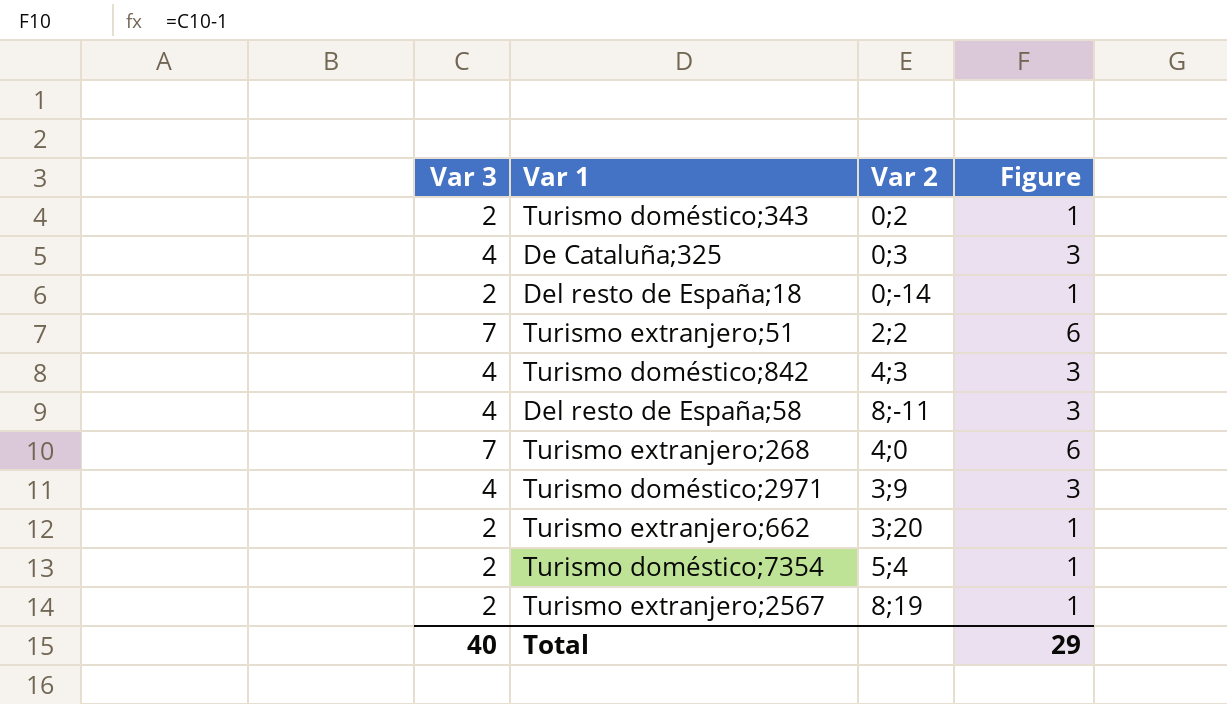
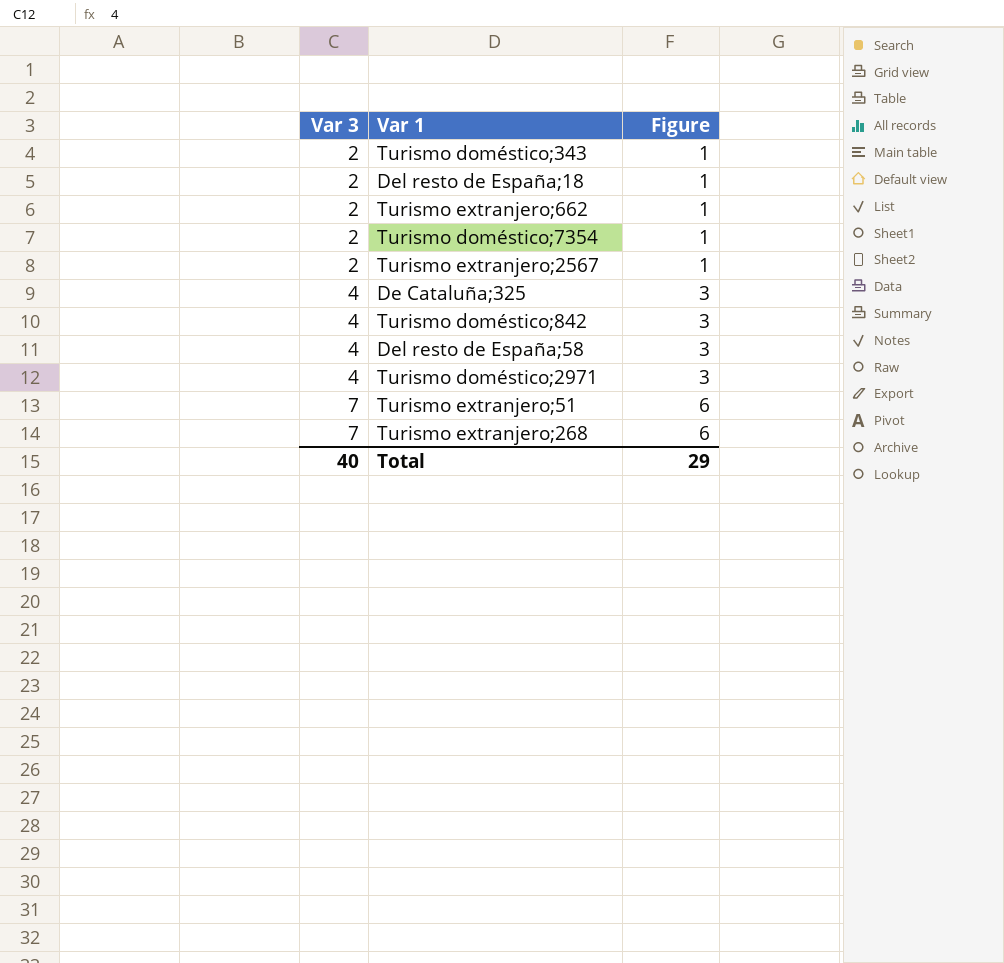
row order: none -> Var 3 ascending
column Var 2 | position: 3 -> none

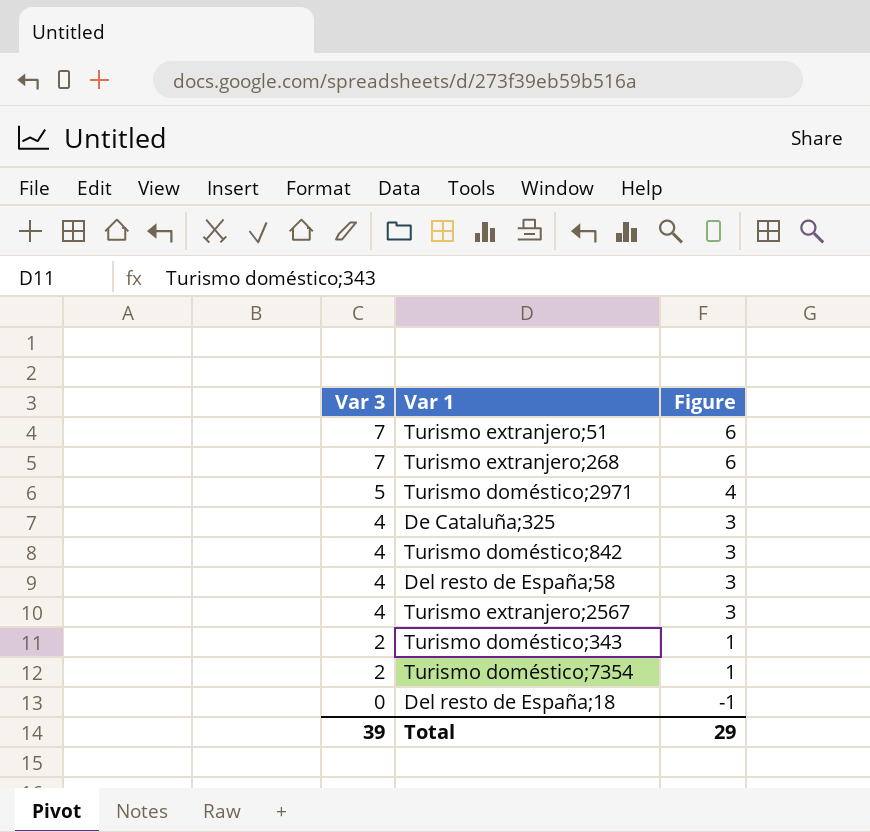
row order: Var 3 ascending -> Var 3 descending
row Turismo extranjero;662: 2 | 1 -> none
Turismo doméstico;2971 | Var 3: 4 -> 5
Turismo doméstico;2971 | Figure: 3 -> 4
Turismo extranjero;2567 | Var 3: 2 -> 4
Turismo extranjero;2567 | Figure: 1 -> 3
Del resto de España;18 | Var 3: 2 -> 0
Del resto de España;18 | Figure: 1 -> -1
Total | Var 3: 40 -> 39

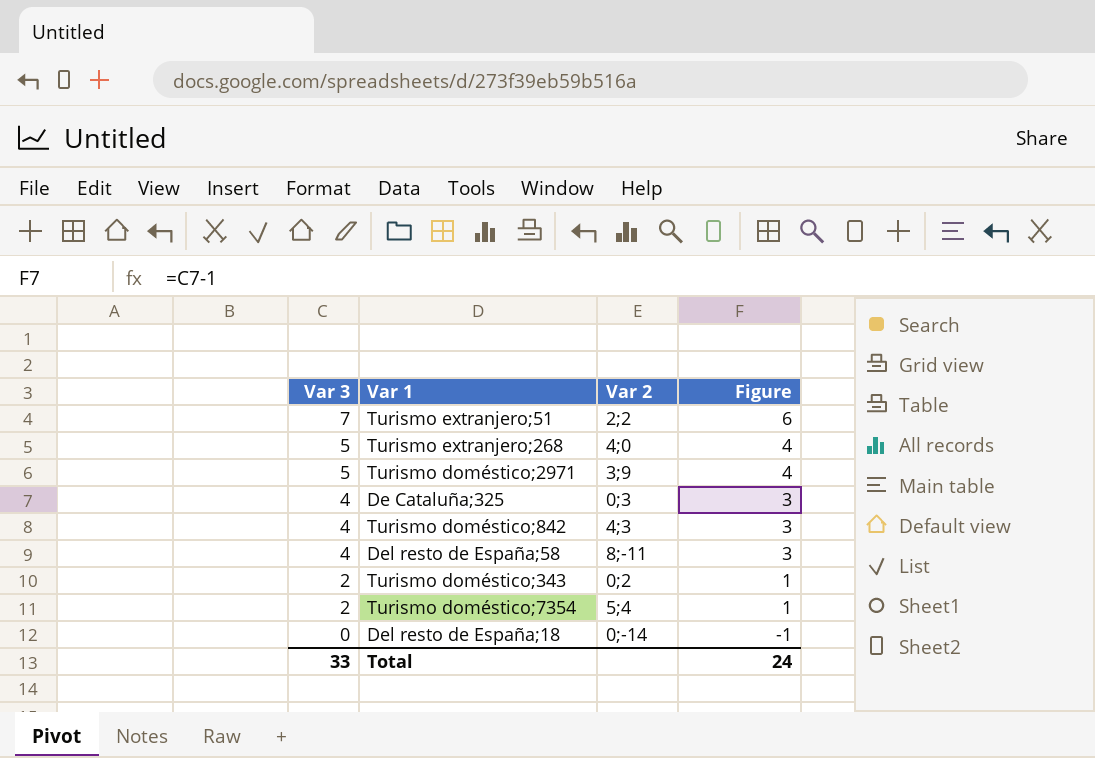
column Var 2 | position: none -> 3
row Turismo extranjero;2567: 4 | 3 -> none
Turismo extranjero;268 | Var 3: 7 -> 5
Turismo extranjero;268 | Figure: 6 -> 4
Total | Var 3: 39 -> 33
Total | Figure: 29 -> 24

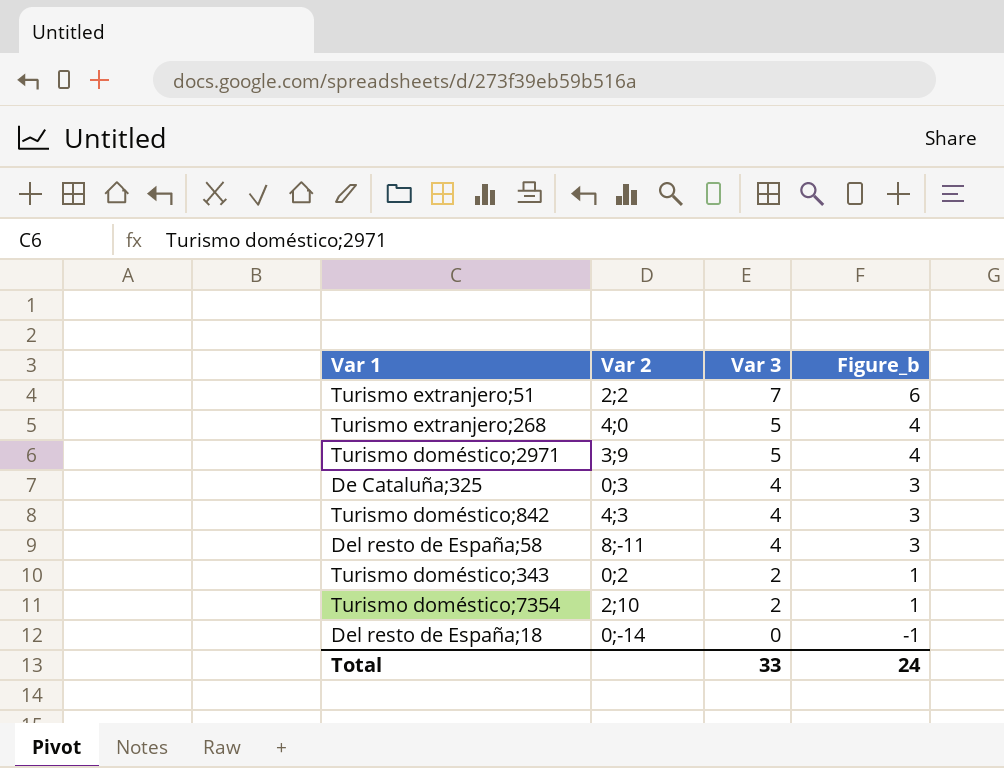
column Var 3 | position: 1 -> 3
column name: Figure -> Figure_b
Turismo doméstico;7354 | Var 2: 5;4 -> 2;10

